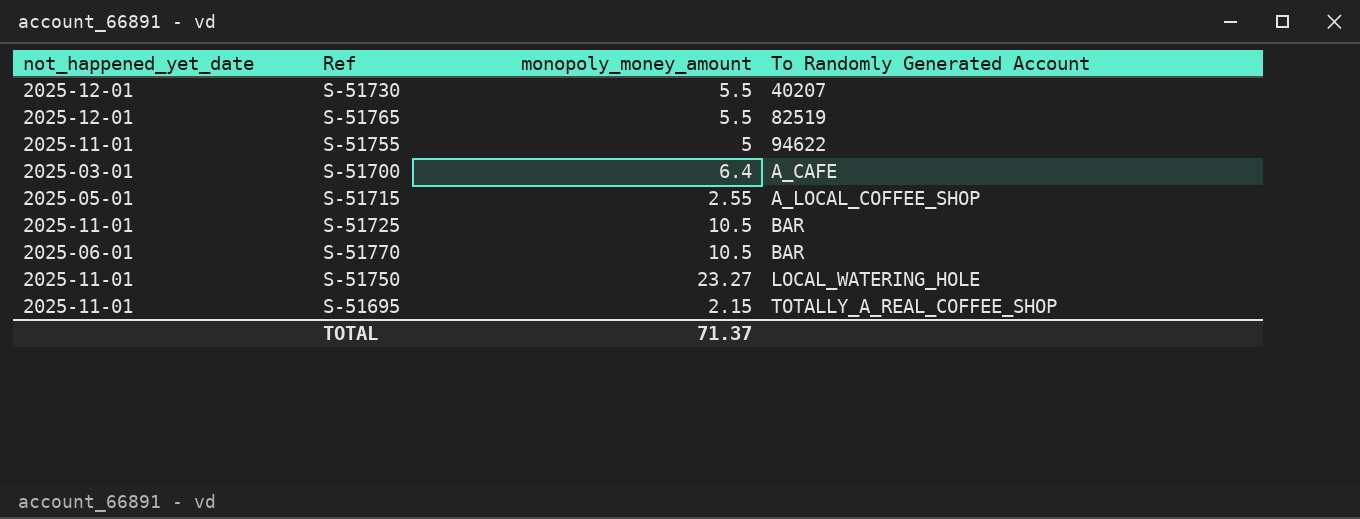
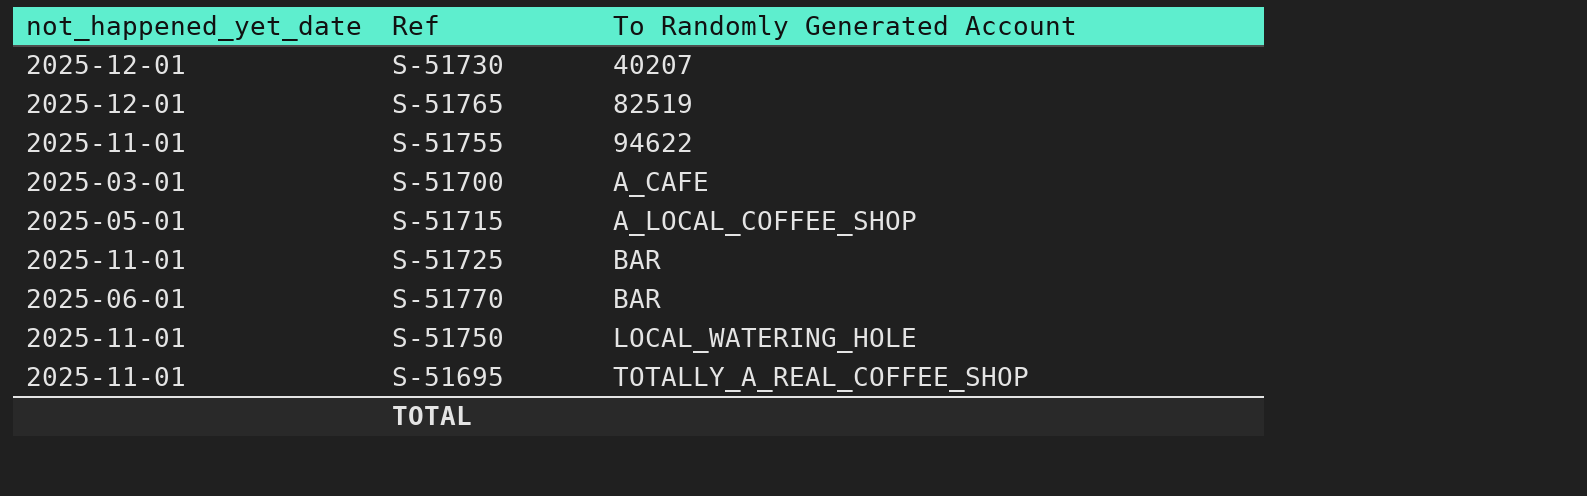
column monopoly_money_amount | position: 3 -> none

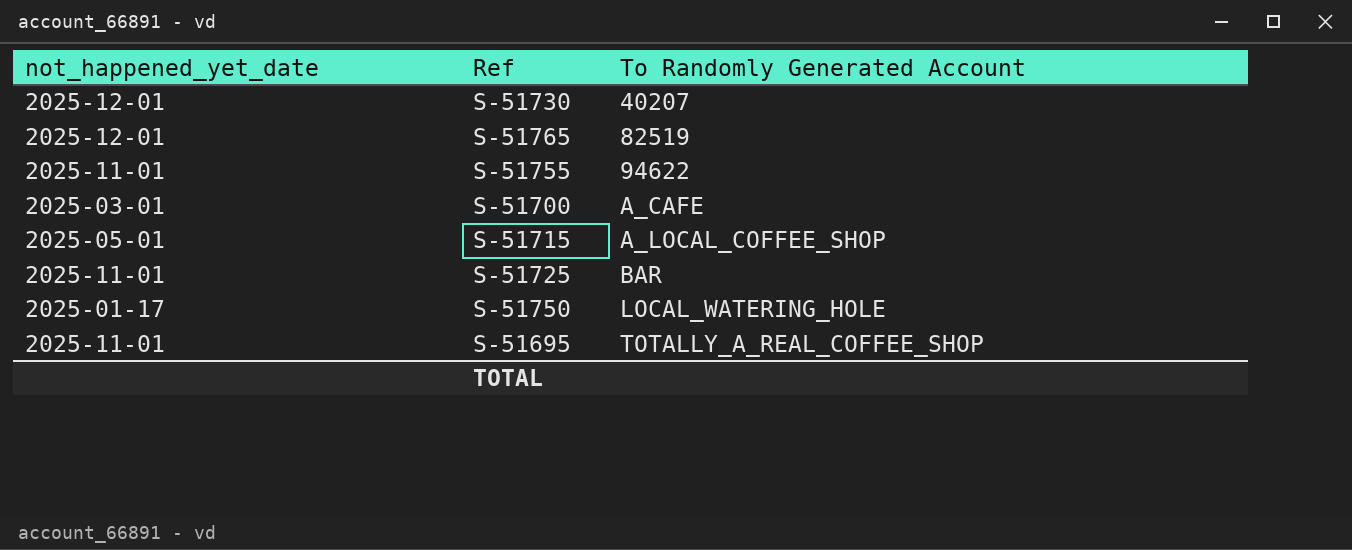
row S-51770: 2025-06-01 | BAR -> none
S-51750 | not_happened_yet_date: 2025-11-01 -> 2025-01-17

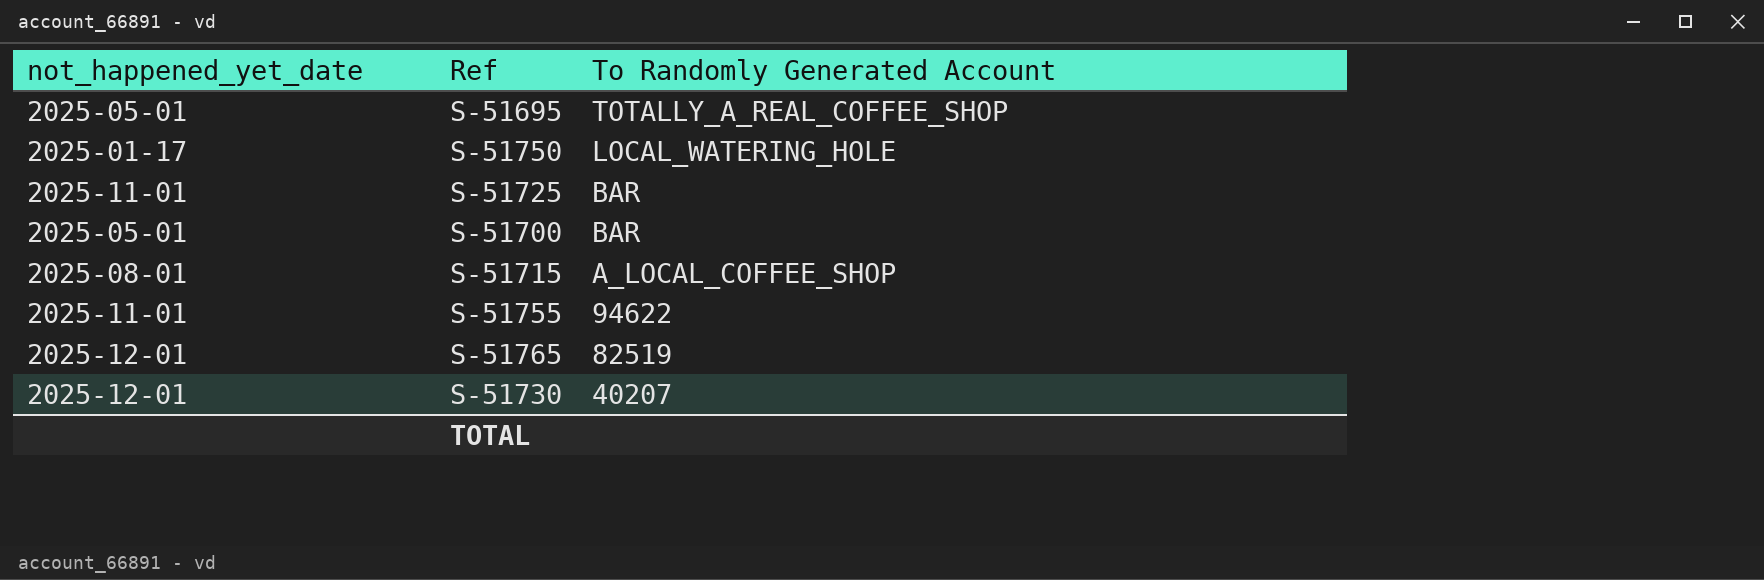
row order: To Randomly Generated Account ascending -> To Randomly Generated Account descending
S-51695 | not_happened_yet_date: 2025-11-01 -> 2025-05-01
S-51700 | not_happened_yet_date: 2025-03-01 -> 2025-05-01
S-51700 | To Randomly Generated Account: A_CAFE -> BAR
S-51715 | not_happened_yet_date: 2025-05-01 -> 2025-08-01

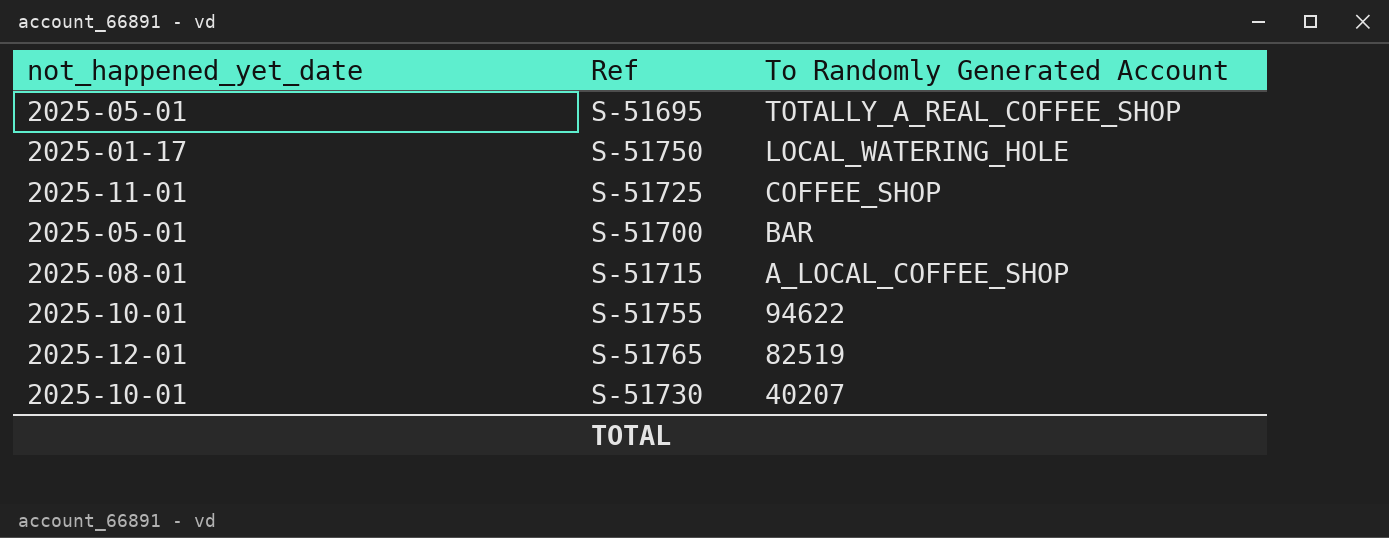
S-51725 | To Randomly Generated Account: BAR -> COFFEE_SHOP
S-51755 | not_happened_yet_date: 2025-11-01 -> 2025-10-01
S-51730 | not_happened_yet_date: 2025-12-01 -> 2025-10-01

